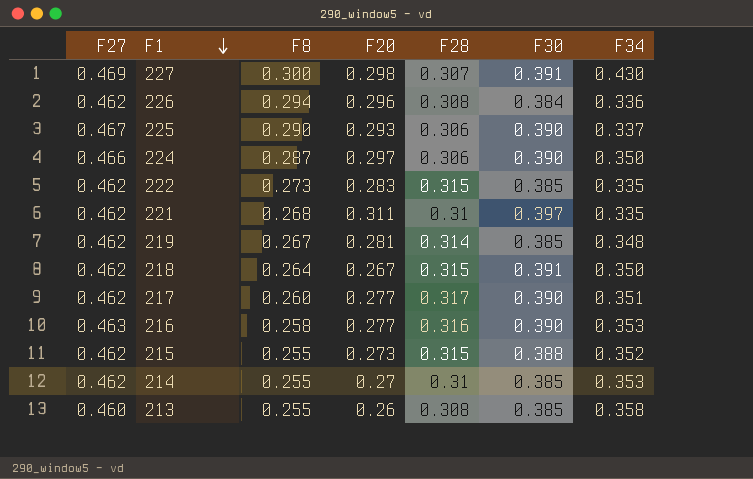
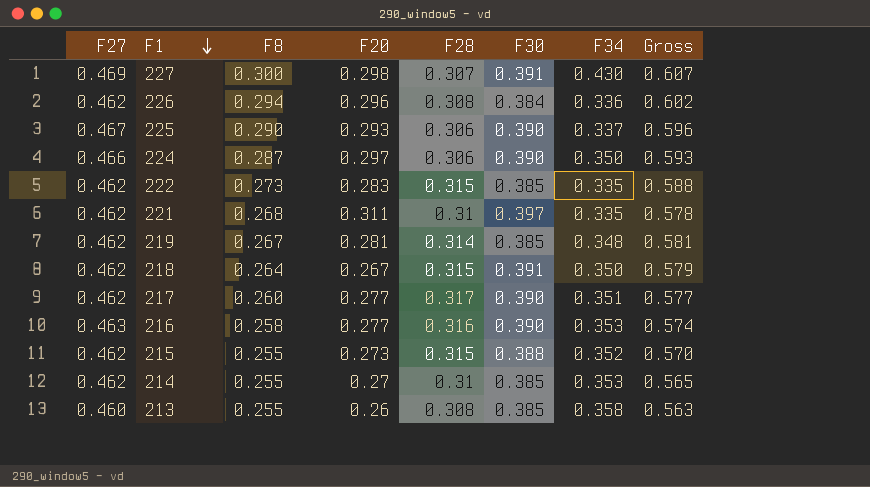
column Gross | formula: none -> [F8] + [F28]

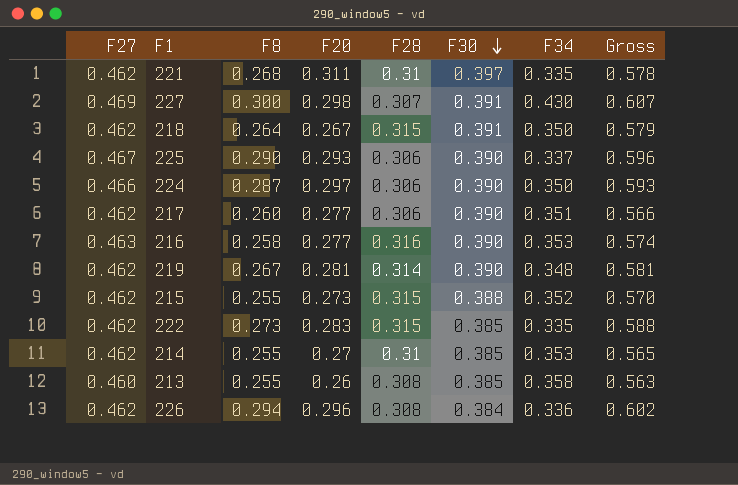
row order: F1 descending -> F30 descending
217 | F28: 0.317 -> 0.306
217 | Gross: 0.577 -> 0.566
219 | F30: 0.385 -> 0.390

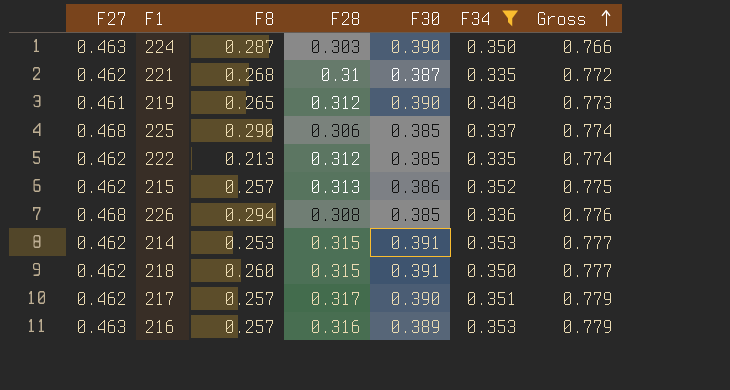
filter: none -> F34 <= 0.353
row order: F30 descending -> Gross ascending
column F20 | position: 4 -> none
column Gross | formula: [F8] + [F28] -> [F27] + [F28]
224 | F27: 0.466 -> 0.463
224 | F28: 0.306 -> 0.303
221 | F30: 0.397 -> 0.387
219 | F27: 0.462 -> 0.461
219 | F8: 0.267 -> 0.265
219 | F28: 0.314 -> 0.312
225 | F27: 0.467 -> 0.468
225 | F30: 0.390 -> 0.385
222 | F8: 0.273 -> 0.213
222 | F28: 0.315 -> 0.312
215 | F8: 0.255 -> 0.257
215 | F28: 0.315 -> 0.313
215 | F30: 0.388 -> 0.386
226 | F27: 0.462 -> 0.468
226 | F30: 0.384 -> 0.385
214 | F8: 0.255 -> 0.253
214 | F28: 0.31 -> 0.315
214 | F30: 0.385 -> 0.391
218 | F8: 0.264 -> 0.260
217 | F8: 0.260 -> 0.257
217 | F28: 0.306 -> 0.317
216 | F8: 0.258 -> 0.257
216 | F30: 0.390 -> 0.389

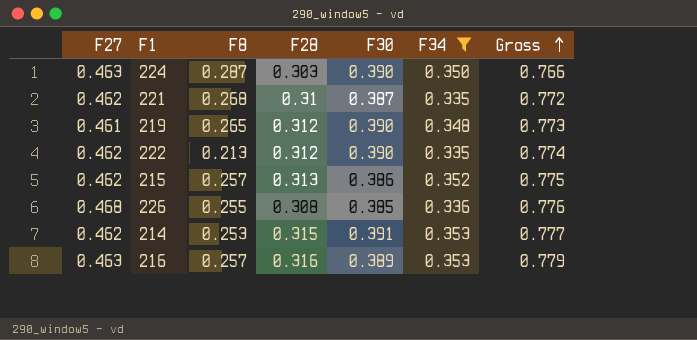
row 225: 0.468 | 0.290 | 0.306 | 0.385 | 0.337 | 0.774 -> none
row 218: 0.462 | 0.260 | 0.315 | 0.391 | 0.350 | 0.777 -> none
row 217: 0.462 | 0.257 | 0.317 | 0.390 | 0.351 | 0.779 -> none
222 | F30: 0.385 -> 0.390
226 | F8: 0.294 -> 0.255

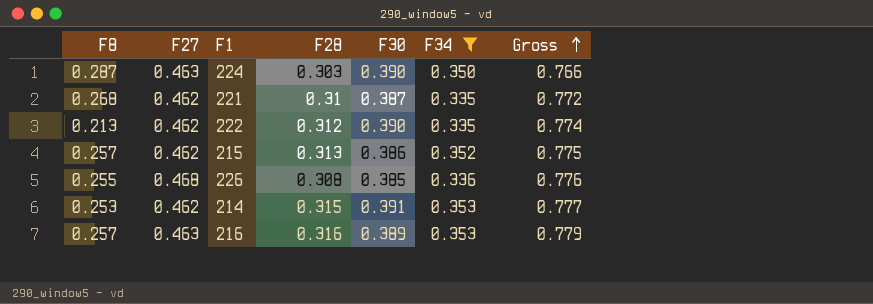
column F8 | position: 3 -> 1
row 219: 0.461 | 0.265 | 0.312 | 0.390 | 0.348 | 0.773 -> none

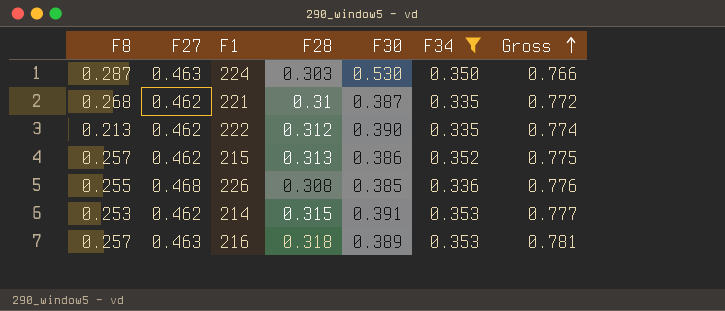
224 | F30: 0.390 -> 0.530
216 | F28: 0.316 -> 0.318
216 | Gross: 0.779 -> 0.781

